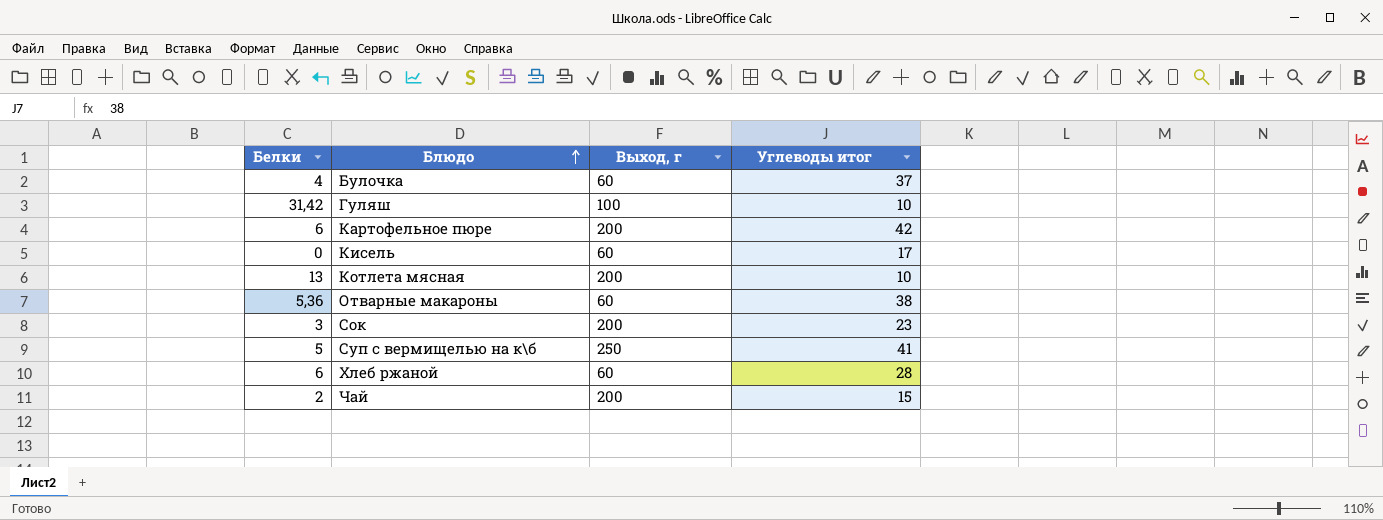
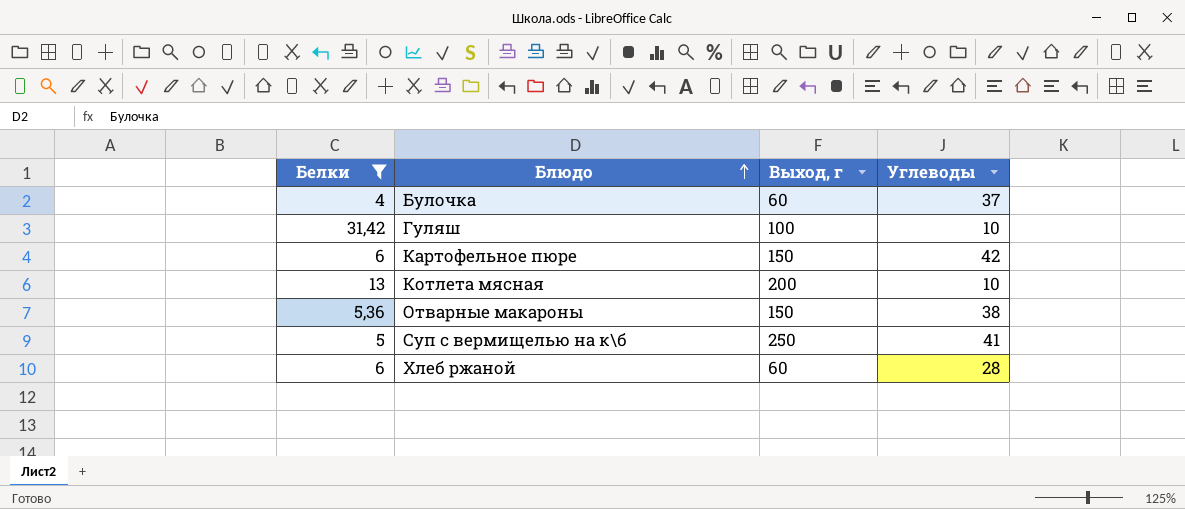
filter: none -> Белки >= 4
column name: Углеводы итог -> Углеводы
Картофельное пюре | Выход, г: 200 -> 150
Отварные макароны | Выход, г: 60 -> 150

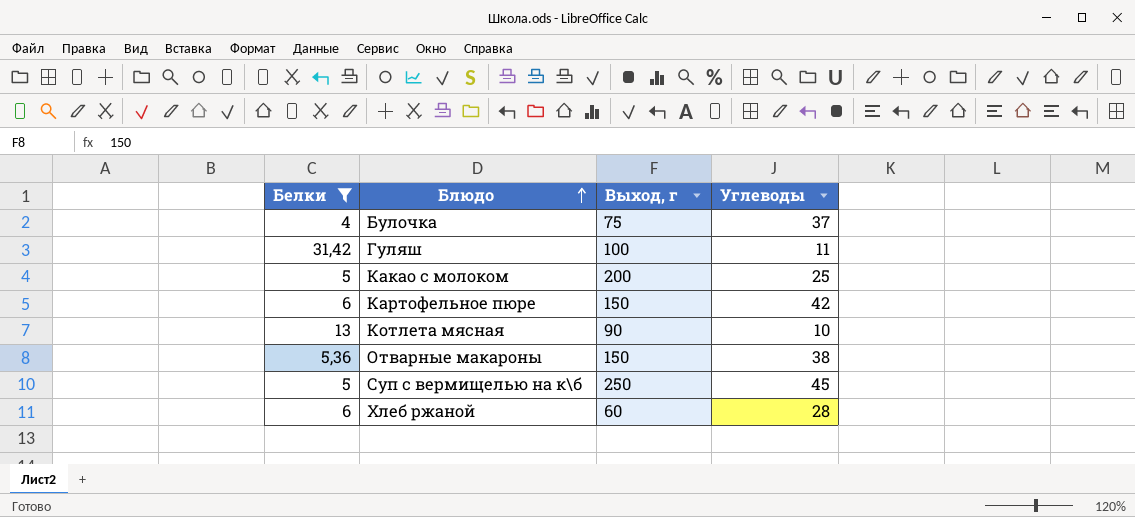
Булочка | Выход, г: 60 -> 75
Гуляш | Углеводы: 10 -> 11
row Какао с молоком: none -> 5 | 200 | 25
Котлета мясная | Выход, г: 200 -> 90
Суп с вермищелью на к\б | Углеводы: 41 -> 45

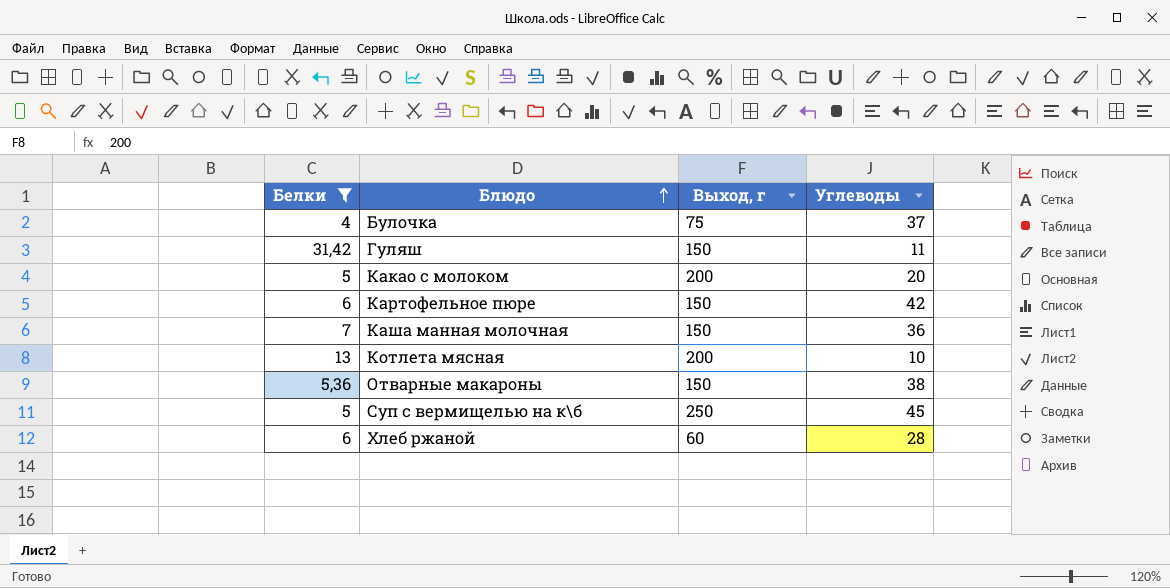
Гуляш | Выход, г: 100 -> 150
Какао с молоком | Углеводы: 25 -> 20
row Каша манная молочная: none -> 7 | 150 | 36
Котлета мясная | Выход, г: 90 -> 200

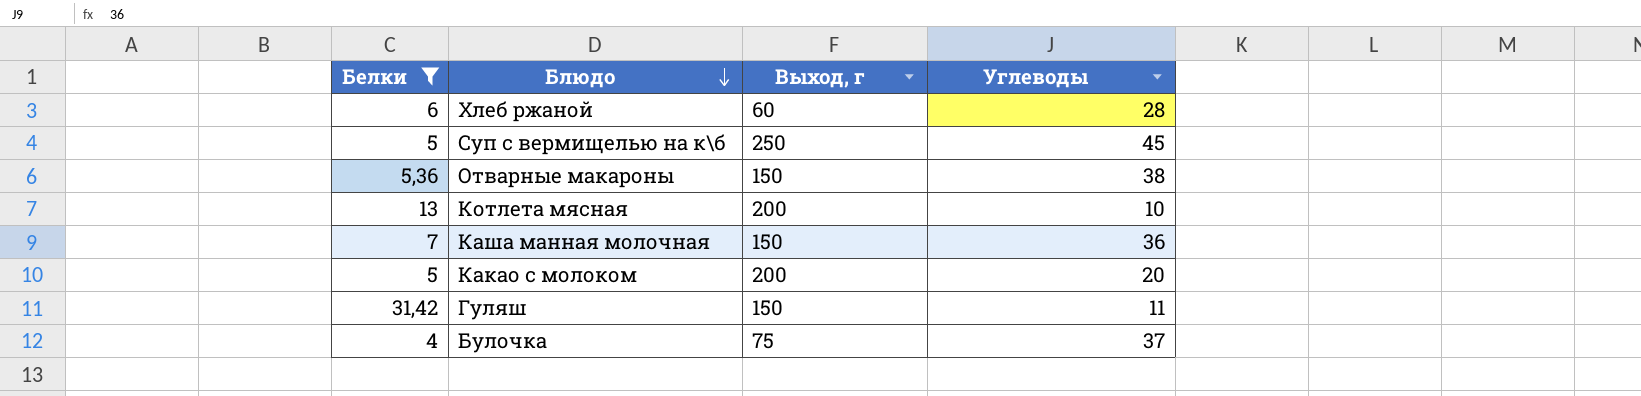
row order: Блюдо ascending -> Блюдо descending
row Картофельное пюре: 6 | 150 | 42 -> none

